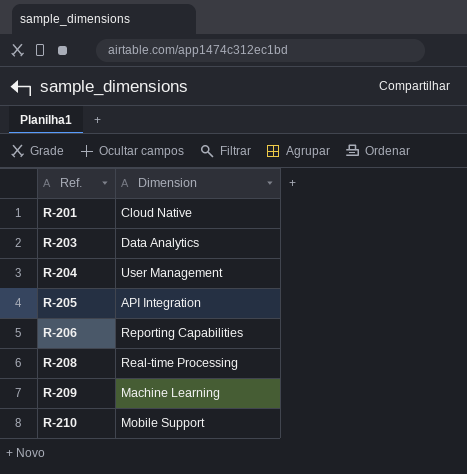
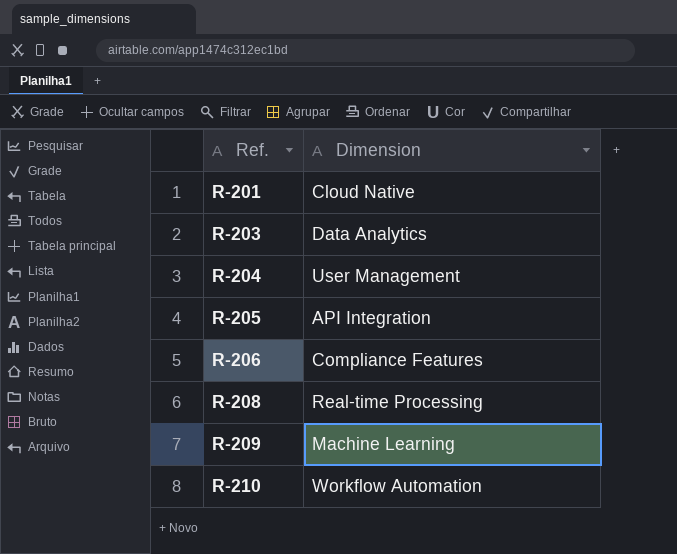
R-206 | Dimension: Reporting Capabilities -> Compliance Features
R-210 | Dimension: Mobile Support -> Workflow Automation

